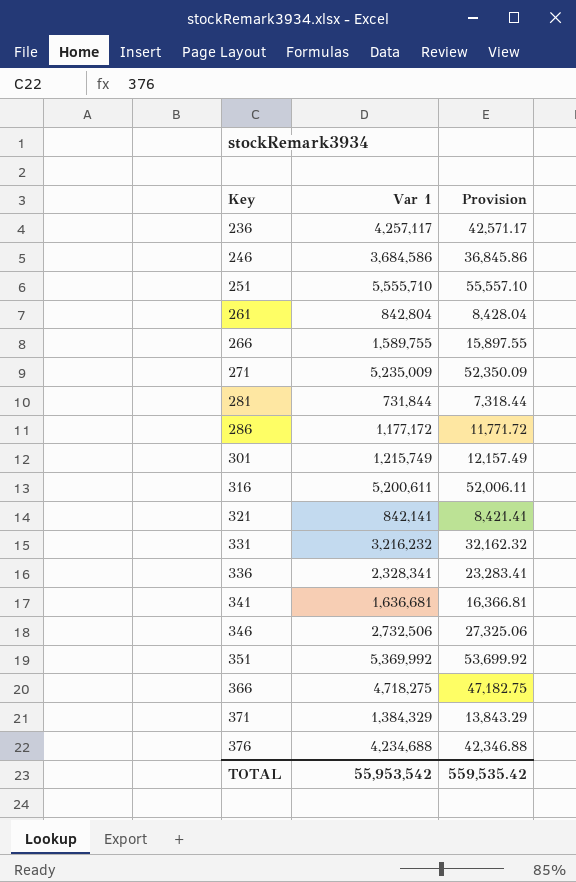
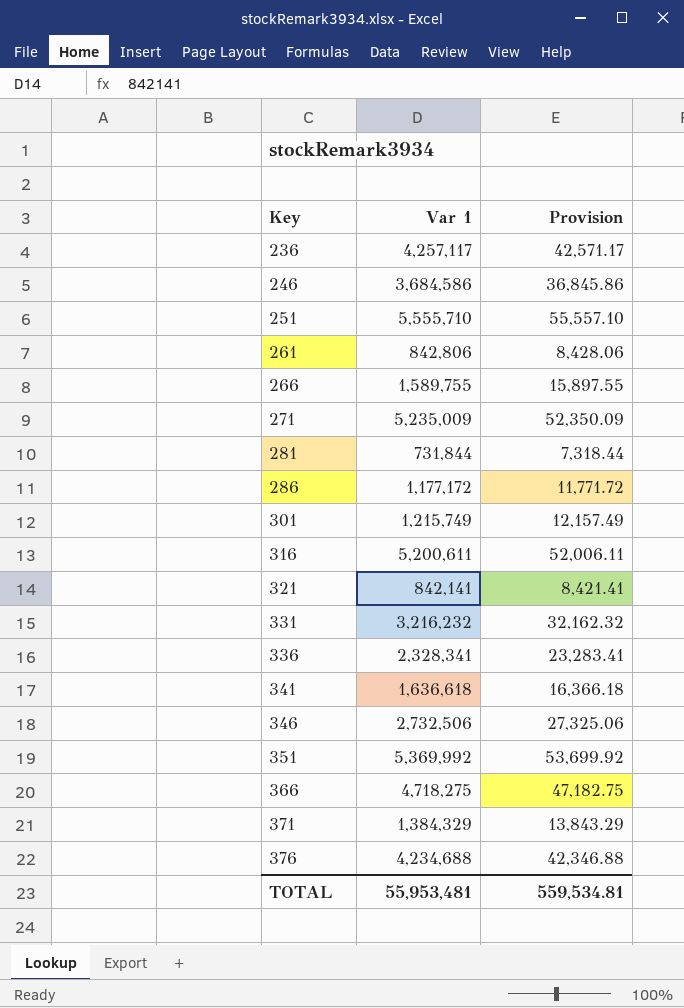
261 | Var 1: 842,804 -> 842,806
261 | Provision: 8,428.04 -> 8,428.06
341 | Var 1: 1,636,681 -> 1,636,618
341 | Provision: 16,366.81 -> 16,366.18
TOTAL | Var 1: 55,953,542 -> 55,953,481
TOTAL | Provision: 559,535.42 -> 559,534.81

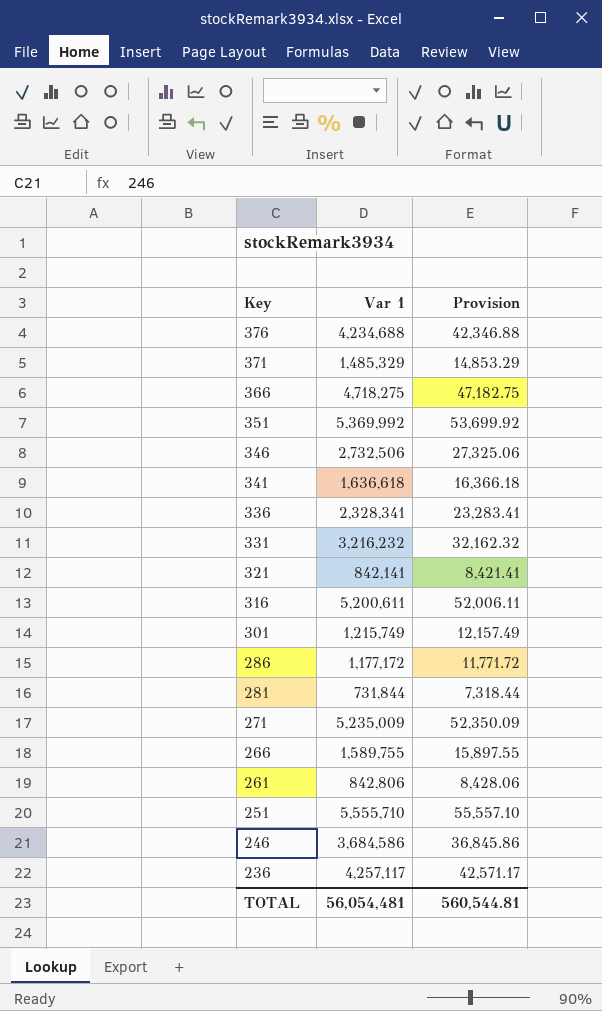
row order: Key ascending -> Key descending
371 | Var 1: 1,384,329 -> 1,485,329
371 | Provision: 13,843.29 -> 14,853.29
TOTAL | Var 1: 55,953,481 -> 56,054,481
TOTAL | Provision: 559,534.81 -> 560,544.81

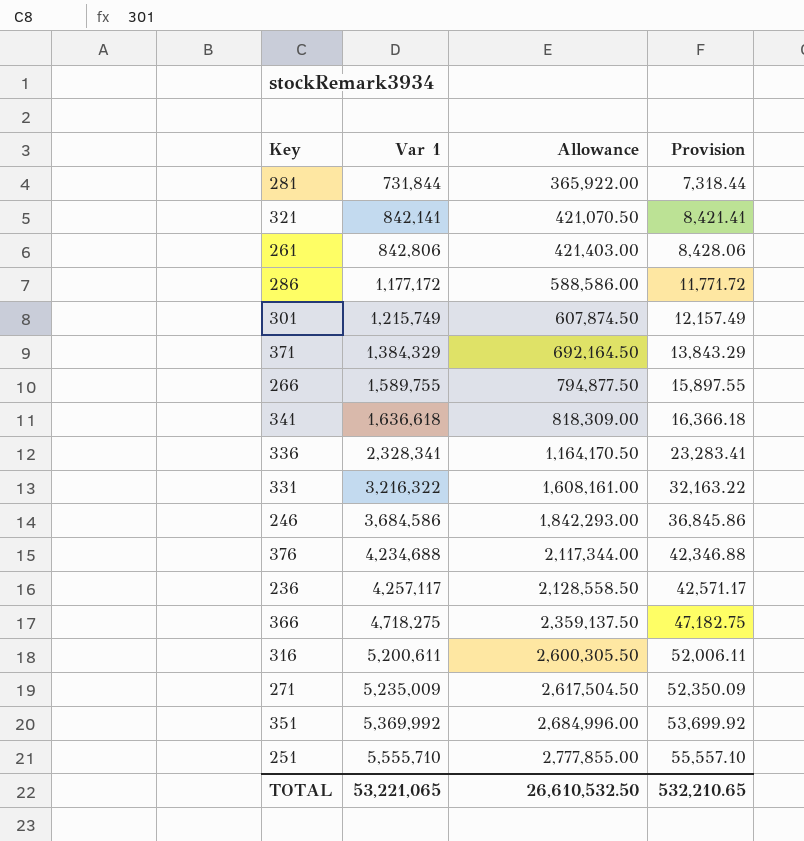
row order: Key descending -> Var 1 ascending
column Allowance | formula: none -> [Var 1] * 0.5
row 346: 2,732,506 | 27,325.06 -> none
371 | Var 1: 1,485,329 -> 1,384,329
371 | Provision: 14,853.29 -> 13,843.29
331 | Var 1: 3,216,232 -> 3,216,322
331 | Provision: 32,162.32 -> 32,163.22
TOTAL | Var 1: 56,054,481 -> 53,221,065
TOTAL | Provision: 560,544.81 -> 532,210.65

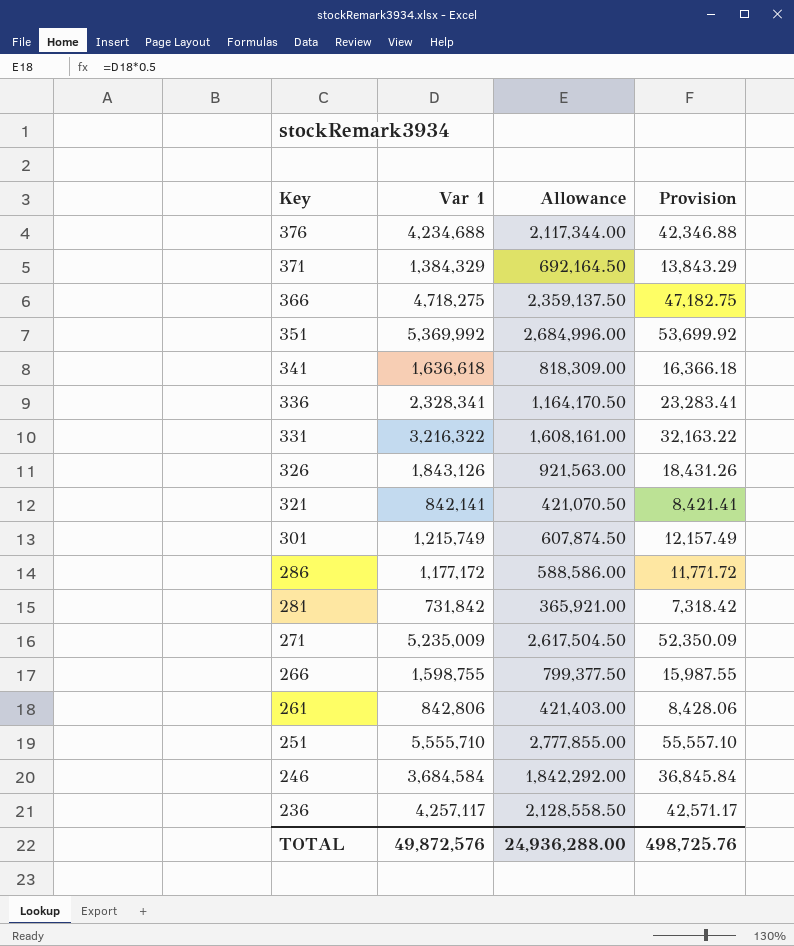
row order: Var 1 ascending -> Key descending
row 316: 5,200,611 | 2,600,305.50 | 52,006.11 -> none
row 326: none -> 1,843,126 | 921,563.00 | 18,431.26
281 | Var 1: 731,844 -> 731,842
281 | Allowance: 365,922.00 -> 365,921.00
281 | Provision: 7,318.44 -> 7,318.42
266 | Var 1: 1,589,755 -> 1,598,755
266 | Allowance: 794,877.50 -> 799,377.50
266 | Provision: 15,897.55 -> 15,987.55
246 | Var 1: 3,684,586 -> 3,684,584
246 | Allowance: 1,842,293.00 -> 1,842,292.00
246 | Provision: 36,845.86 -> 36,845.84
TOTAL | Var 1: 53,221,065 -> 49,872,576
TOTAL | Allowance: 26,610,532.50 -> 24,936,288.00
TOTAL | Provision: 532,210.65 -> 498,725.76

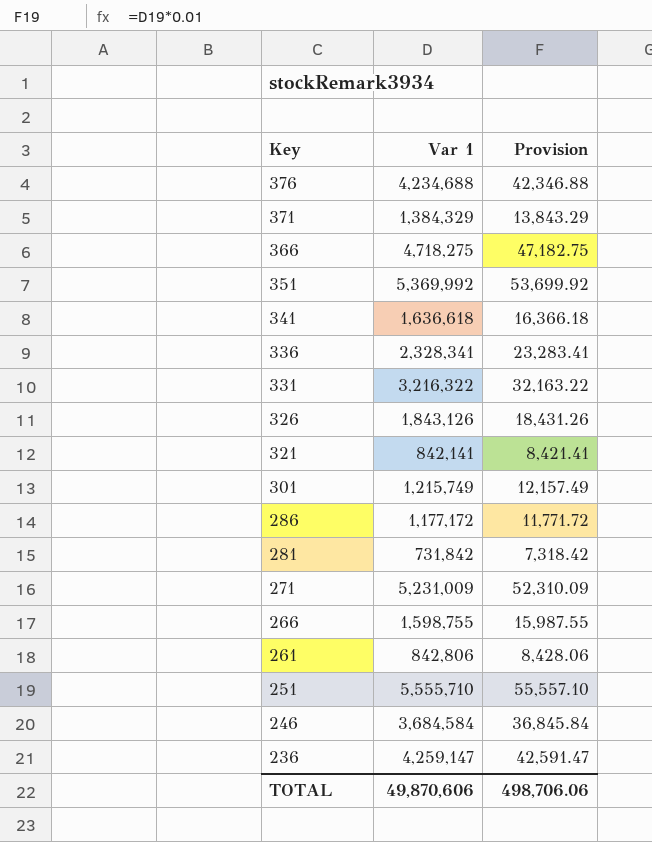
column Allowance | formula: [Var 1] * 0.5 -> none
271 | Var 1: 5,235,009 -> 5,231,009
271 | Provision: 52,350.09 -> 52,310.09
236 | Var 1: 4,257,117 -> 4,259,147
236 | Provision: 42,571.17 -> 42,591.47
TOTAL | Var 1: 49,872,576 -> 49,870,606
TOTAL | Provision: 498,725.76 -> 498,706.06

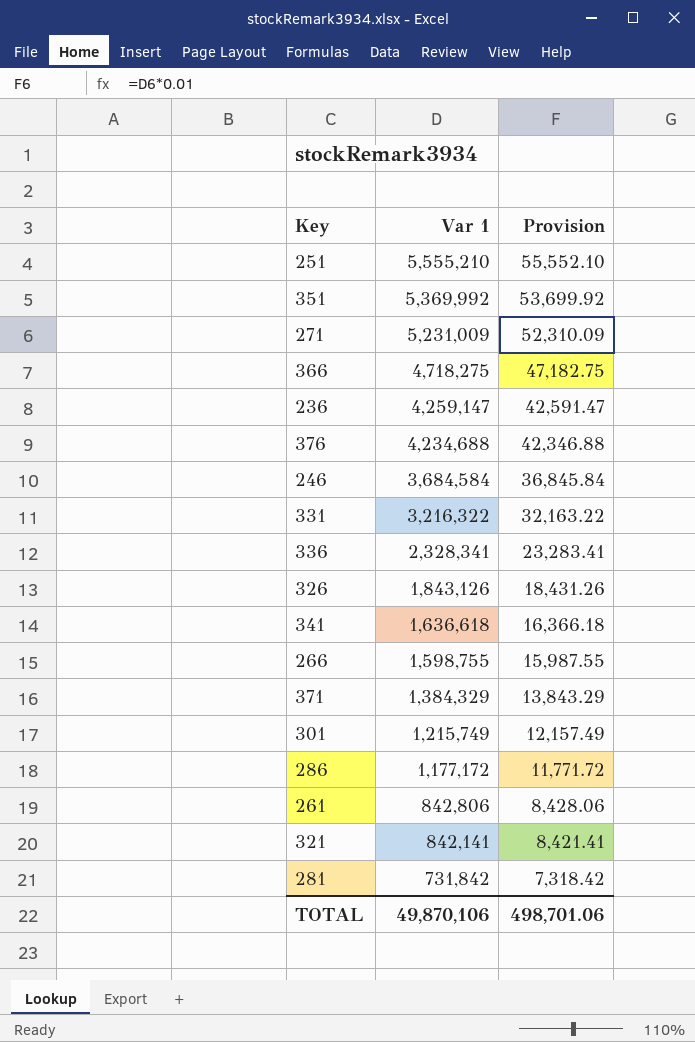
row order: Key descending -> Var 1 descending
251 | Var 1: 5,555,710 -> 5,555,210
251 | Provision: 55,557.10 -> 55,552.10
TOTAL | Var 1: 49,870,606 -> 49,870,106
TOTAL | Provision: 498,706.06 -> 498,701.06

